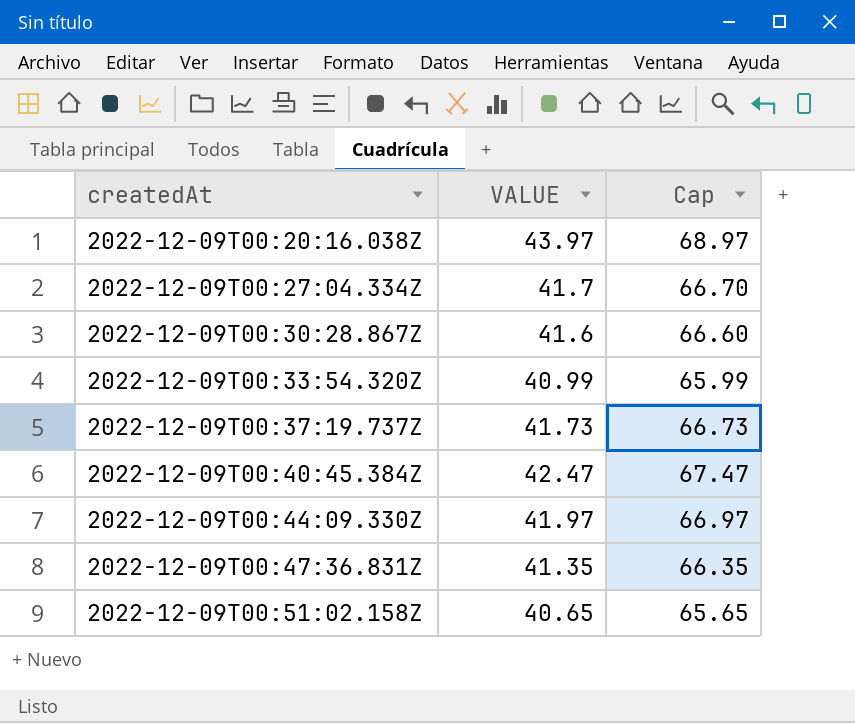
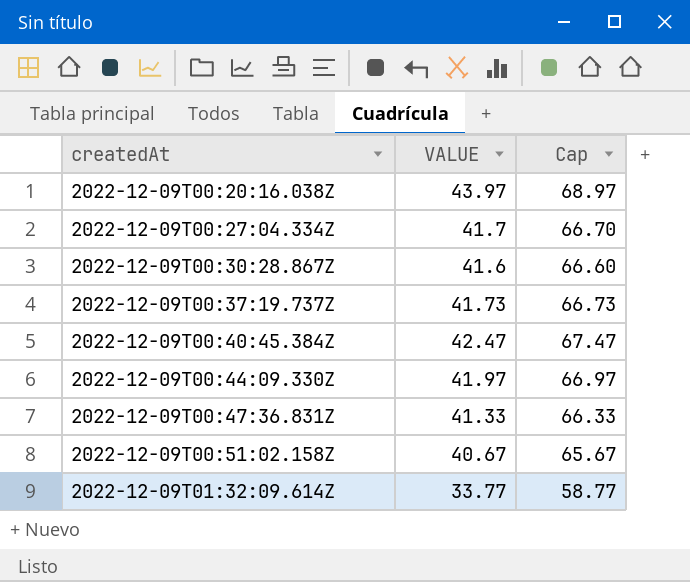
row 2022-12-09T00:33:54.320Z: 40.99 | 65.99 -> none
2022-12-09T00:47:36.831Z | VALUE: 41.35 -> 41.33
2022-12-09T00:47:36.831Z | Cap: 66.35 -> 66.33
2022-12-09T00:51:02.158Z | VALUE: 40.65 -> 40.67
2022-12-09T00:51:02.158Z | Cap: 65.65 -> 65.67
row 2022-12-09T01:32:09.614Z: none -> 33.77 | 58.77

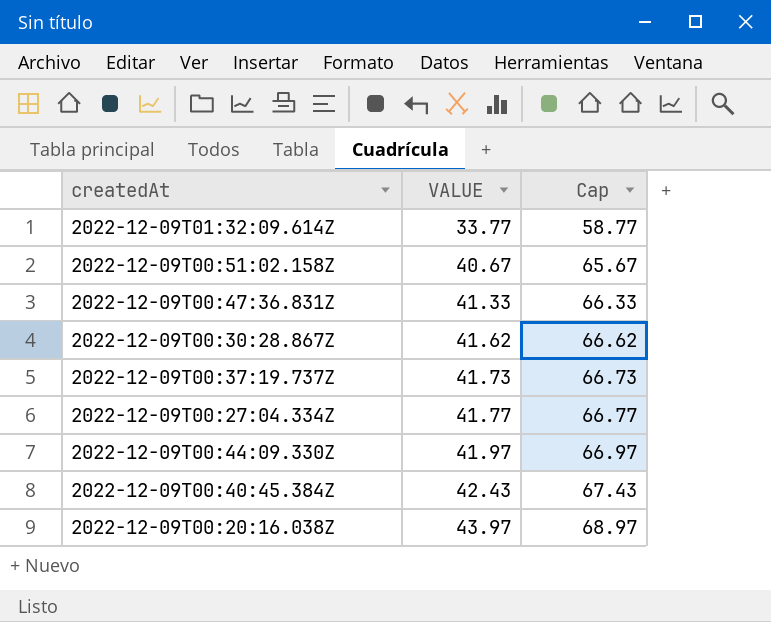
row order: createdAt ascending -> VALUE ascending
2022-12-09T00:30:28.867Z | VALUE: 41.6 -> 41.62
2022-12-09T00:30:28.867Z | Cap: 66.60 -> 66.62
2022-12-09T00:27:04.334Z | VALUE: 41.7 -> 41.77
2022-12-09T00:27:04.334Z | Cap: 66.70 -> 66.77
2022-12-09T00:40:45.384Z | VALUE: 42.47 -> 42.43
2022-12-09T00:40:45.384Z | Cap: 67.47 -> 67.43

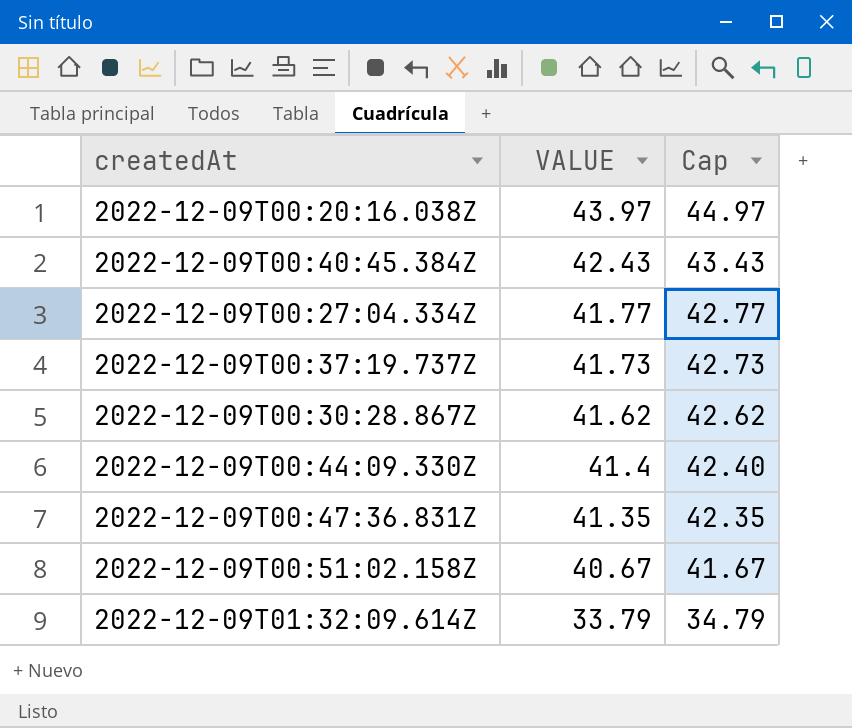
row order: VALUE ascending -> VALUE descending
column Cap | formula: [VALUE] + 25 -> [VALUE] + 1
2022-12-09T00:44:09.330Z | VALUE: 41.97 -> 41.4
2022-12-09T00:47:36.831Z | VALUE: 41.33 -> 41.35
2022-12-09T01:32:09.614Z | VALUE: 33.77 -> 33.79

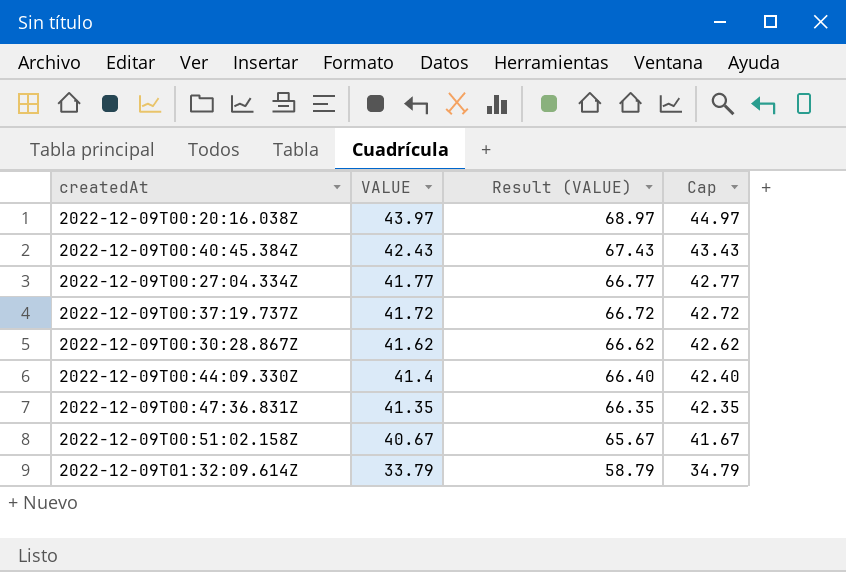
column Result (VALUE) | formula: none -> [VALUE] + 25
2022-12-09T00:37:19.737Z | VALUE: 41.73 -> 41.72
2022-12-09T00:37:19.737Z | Cap: 42.73 -> 42.72

